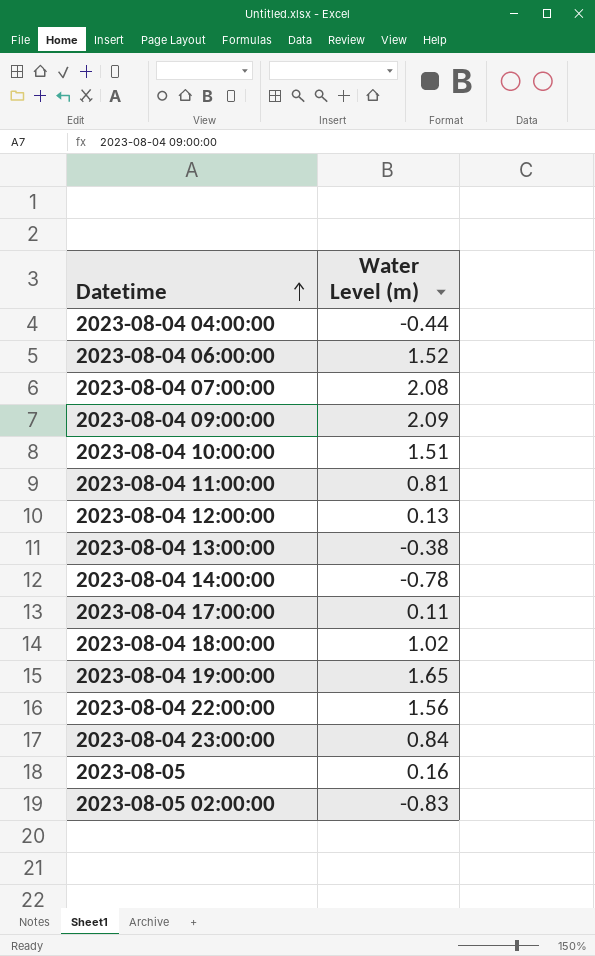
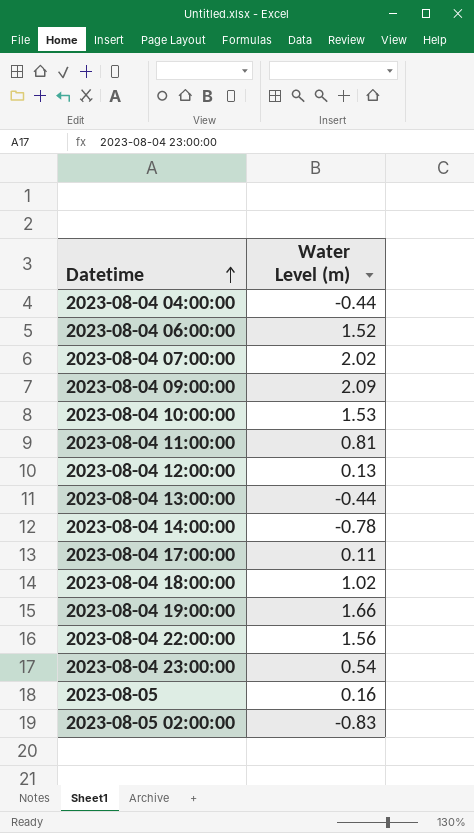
2023-08-04 07:00:00 | Water Level (m): 2.08 -> 2.02
2023-08-04 10:00:00 | Water Level (m): 1.51 -> 1.53
2023-08-04 13:00:00 | Water Level (m): -0.38 -> -0.44
2023-08-04 19:00:00 | Water Level (m): 1.65 -> 1.66
2023-08-04 23:00:00 | Water Level (m): 0.84 -> 0.54

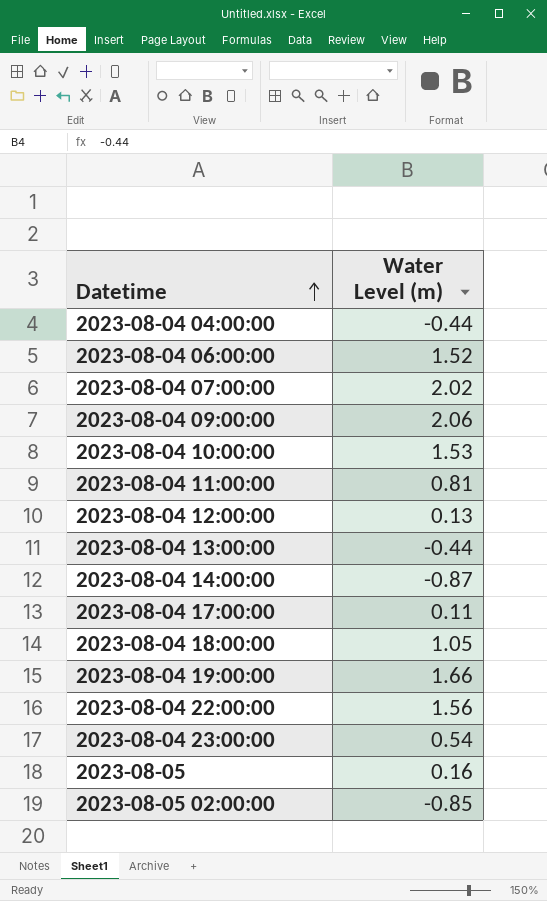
2023-08-04 09:00:00 | Water Level (m): 2.09 -> 2.06
2023-08-04 14:00:00 | Water Level (m): -0.78 -> -0.87
2023-08-04 18:00:00 | Water Level (m): 1.02 -> 1.05
2023-08-05 02:00:00 | Water Level (m): -0.83 -> -0.85

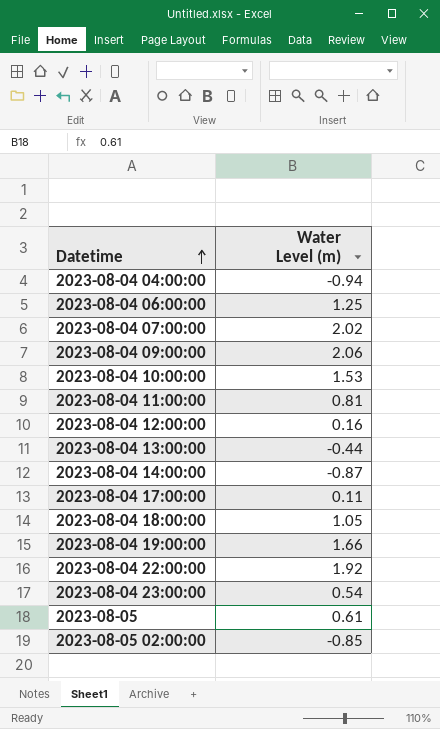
2023-08-04 04:00:00 | Water Level (m): -0.44 -> -0.94
2023-08-04 06:00:00 | Water Level (m): 1.52 -> 1.25
2023-08-04 12:00:00 | Water Level (m): 0.13 -> 0.16
2023-08-04 22:00:00 | Water Level (m): 1.56 -> 1.92
2023-08-05 | Water Level (m): 0.16 -> 0.61

